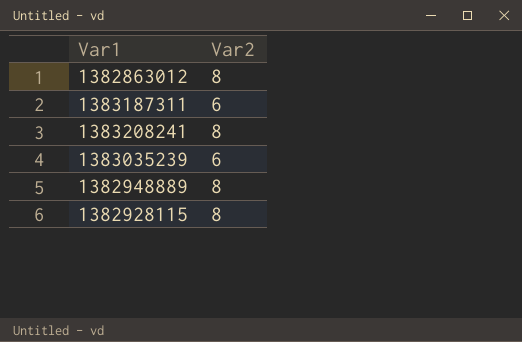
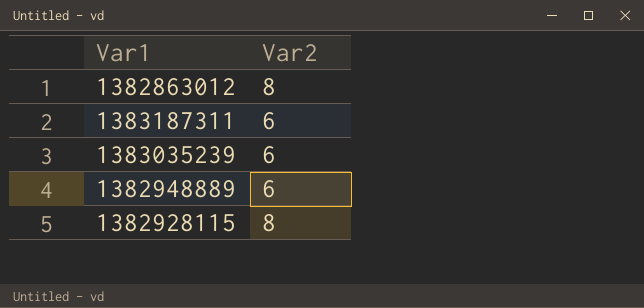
row 1383208241: 8 -> none
1382948889 | Var2: 8 -> 6

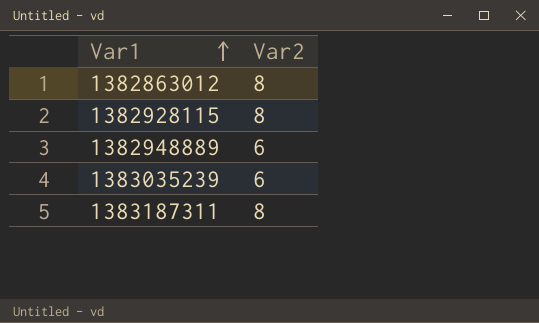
row order: none -> Var1 ascending
1383187311 | Var2: 6 -> 8

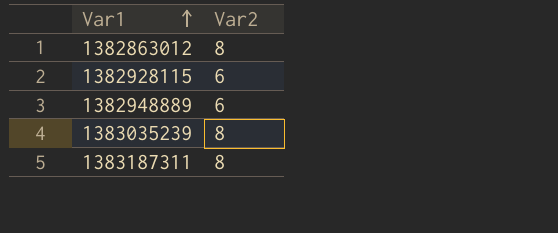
1382928115 | Var2: 8 -> 6
1383035239 | Var2: 6 -> 8

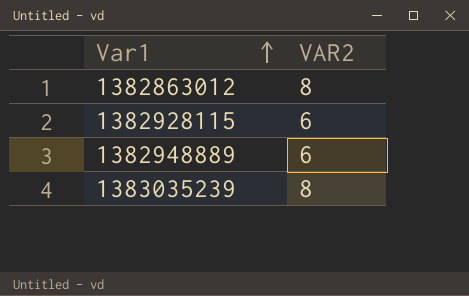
column name: Var2 -> VAR2
row 1383187311: 8 -> none

